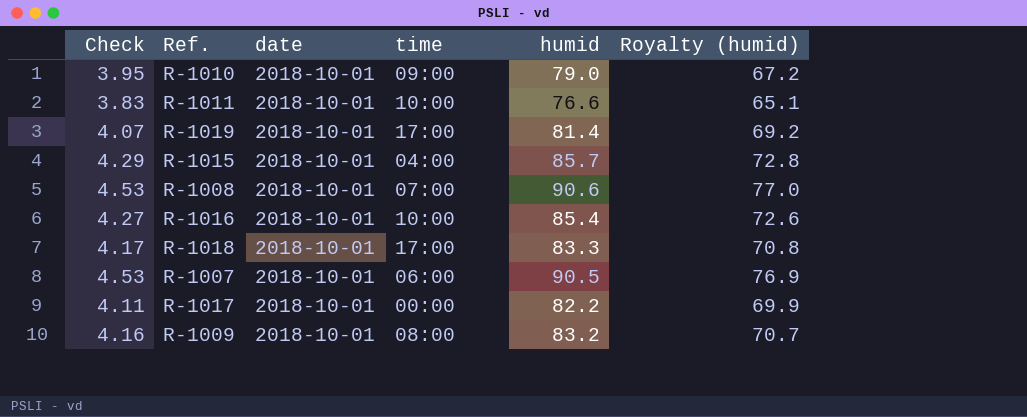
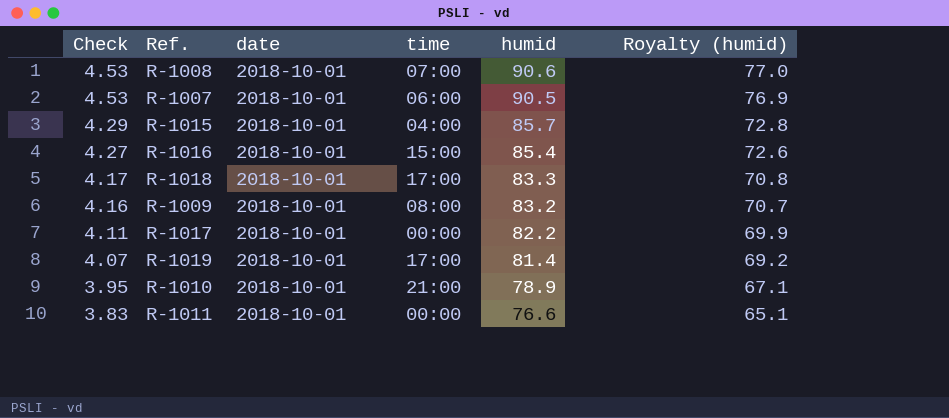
row order: none -> Check descending
R-1016 | time: 10:00 -> 15:00
R-1010 | time: 09:00 -> 21:00
R-1010 | humid: 79.0 -> 78.9
R-1010 | Royalty (humid): 67.2 -> 67.1
R-1011 | time: 10:00 -> 00:00

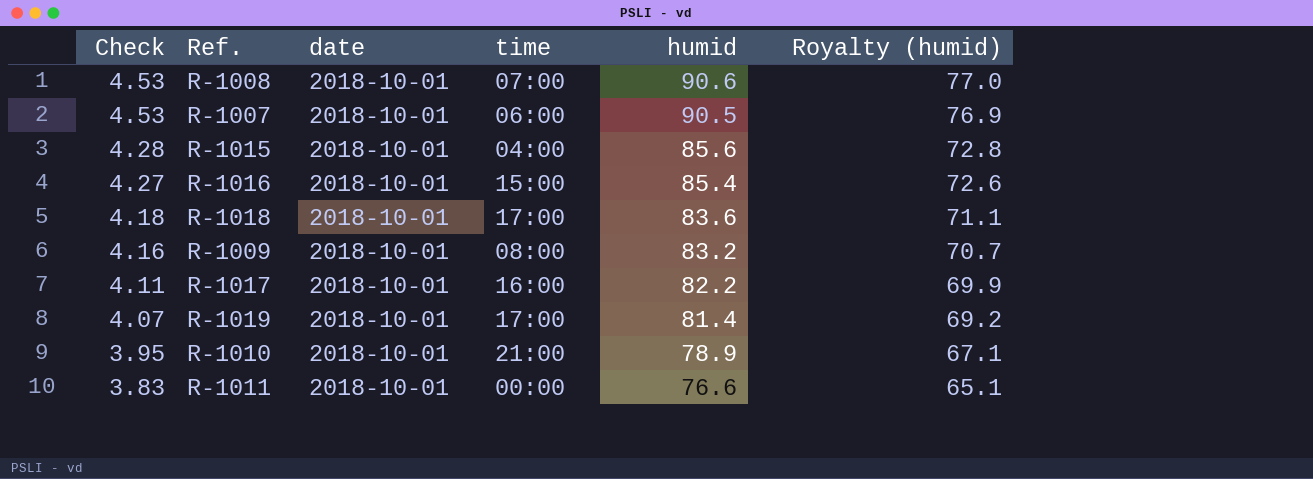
R-1015 | Check: 4.29 -> 4.28
R-1015 | humid: 85.7 -> 85.6
R-1018 | Check: 4.17 -> 4.18
R-1018 | humid: 83.3 -> 83.6
R-1018 | Royalty (humid): 70.8 -> 71.1
R-1017 | time: 00:00 -> 16:00

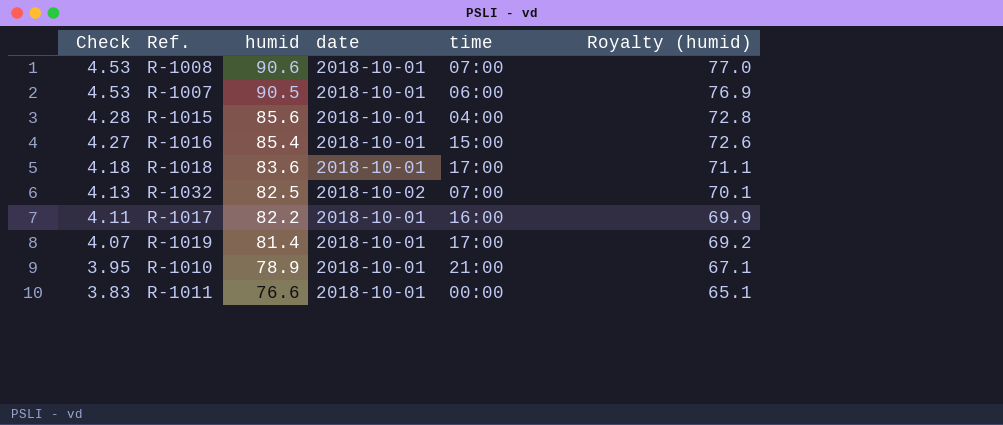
column humid | position: 5 -> 3
row R-1009: 4.16 | 2018-10-01 | 08:00 | 83.2 | 70.7 -> none
row R-1032: none -> 4.13 | 82.5 | 2018-10-02 | 07:00 | 70.1

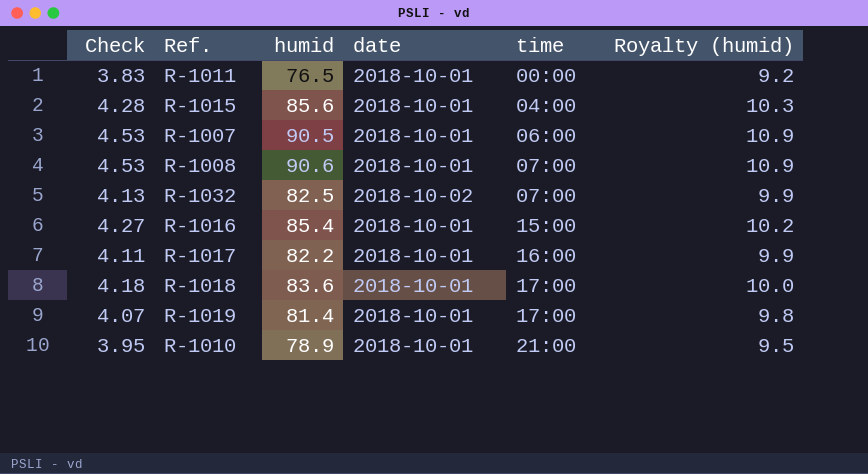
row order: Check descending -> time ascending
column Royalty (humid) | formula: [humid] * 0.85 -> [humid] * 0.12
R-1011 | humid: 76.6 -> 76.5

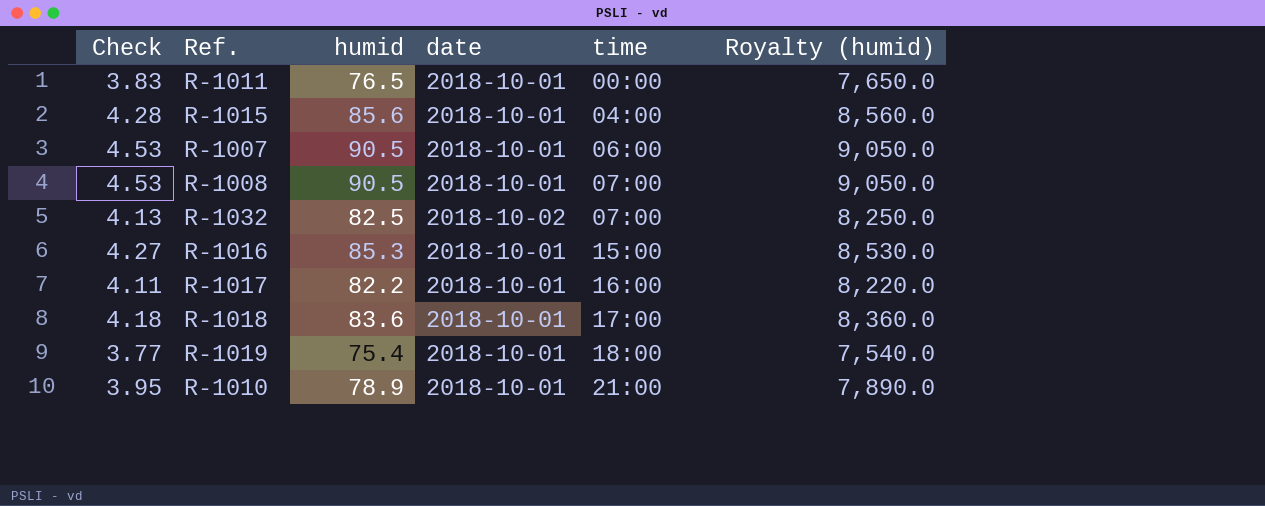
column Royalty (humid) | formula: [humid] * 0.12 -> [humid] * 100
R-1008 | humid: 90.6 -> 90.5
R-1016 | humid: 85.4 -> 85.3
R-1019 | Check: 4.07 -> 3.77
R-1019 | humid: 81.4 -> 75.4
R-1019 | time: 17:00 -> 18:00

